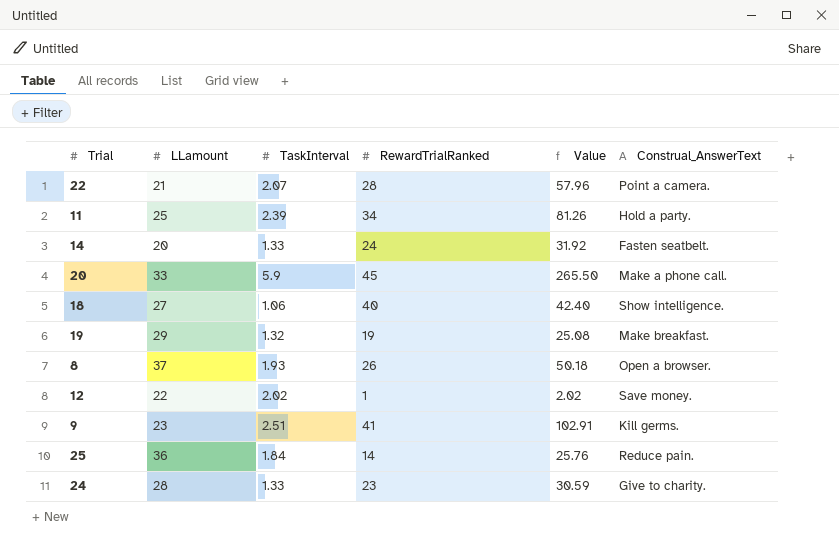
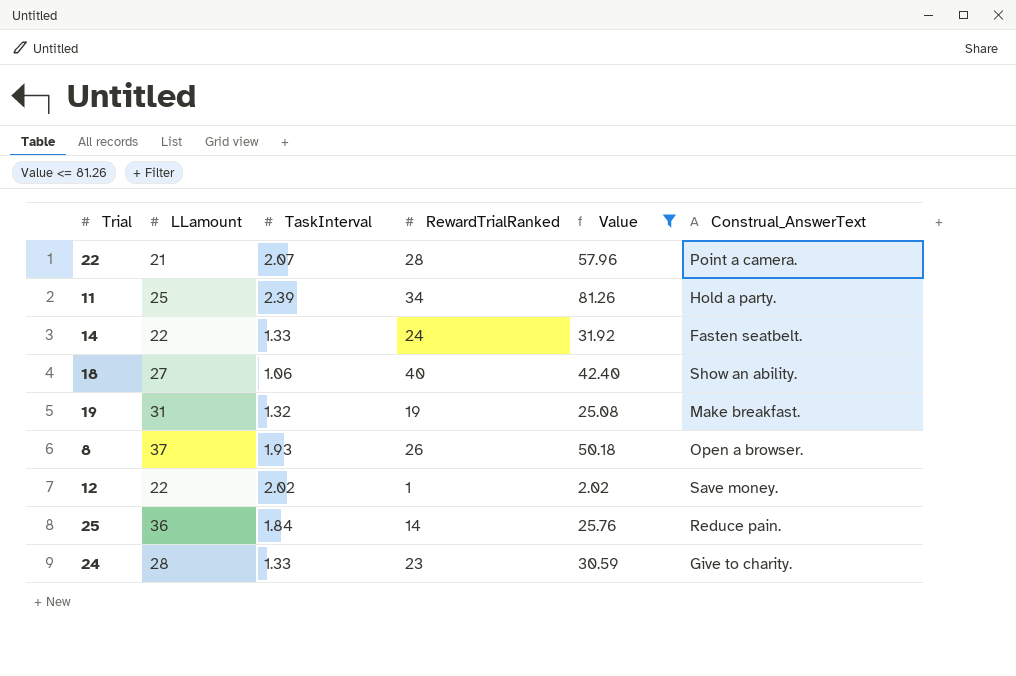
filter: none -> Value <= 81.26
14 | LLamount: 20 -> 22
18 | Construal_AnswerText: Show intelligence. -> Show an ability.
19 | LLamount: 29 -> 31

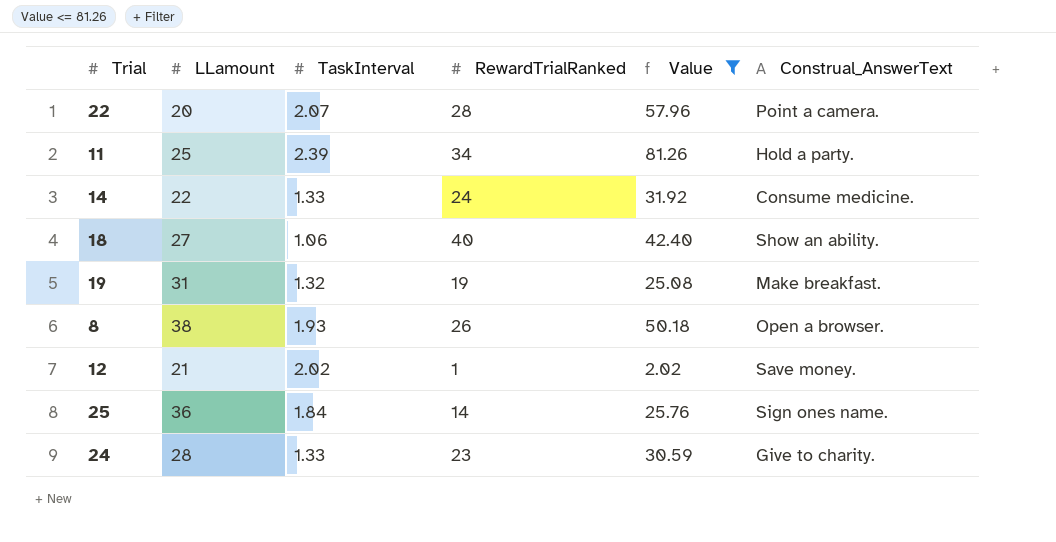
22 | LLamount: 21 -> 20
14 | Construal_AnswerText: Fasten seatbelt. -> Consume medicine.
8 | LLamount: 37 -> 38
12 | LLamount: 22 -> 21
25 | Construal_AnswerText: Reduce pain. -> Sign ones name.

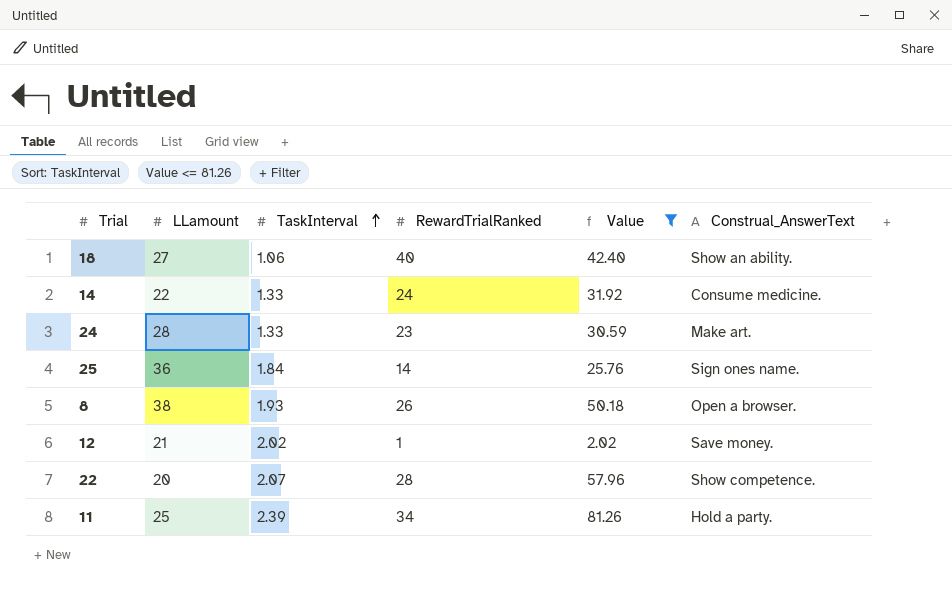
row order: none -> TaskInterval ascending
row 19: 31 | 1.32 | 19 | 25.08 | Make breakfast. -> none
24 | Construal_AnswerText: Give to charity. -> Make art.
22 | Construal_AnswerText: Point a camera. -> Show competence.

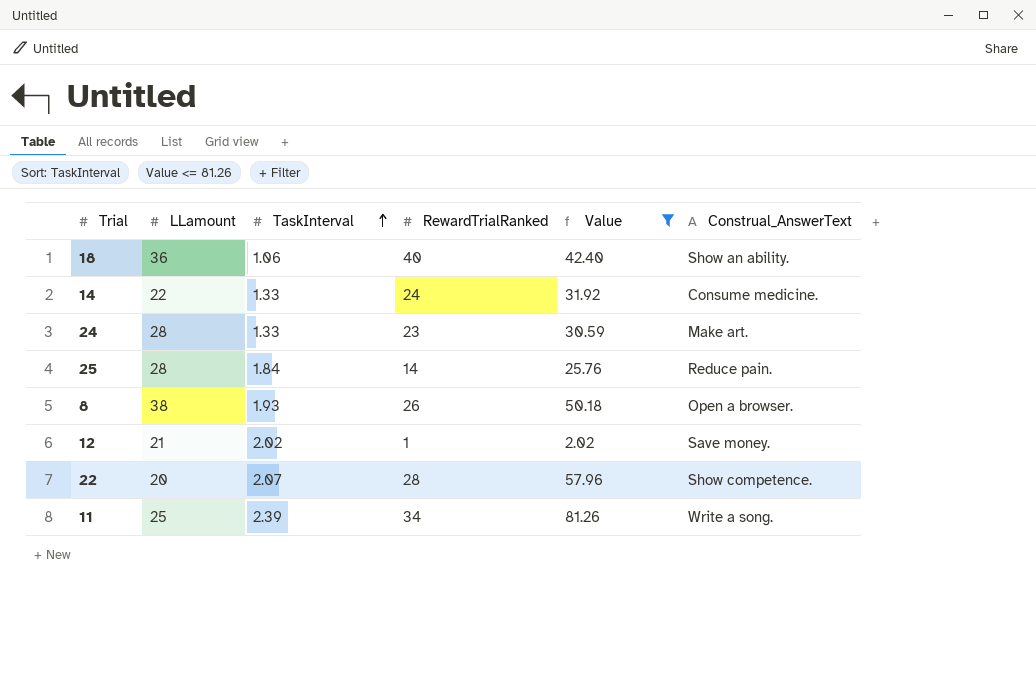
18 | LLamount: 27 -> 36
25 | LLamount: 36 -> 28
25 | Construal_AnswerText: Sign ones name. -> Reduce pain.
11 | Construal_AnswerText: Hold a party. -> Write a song.

